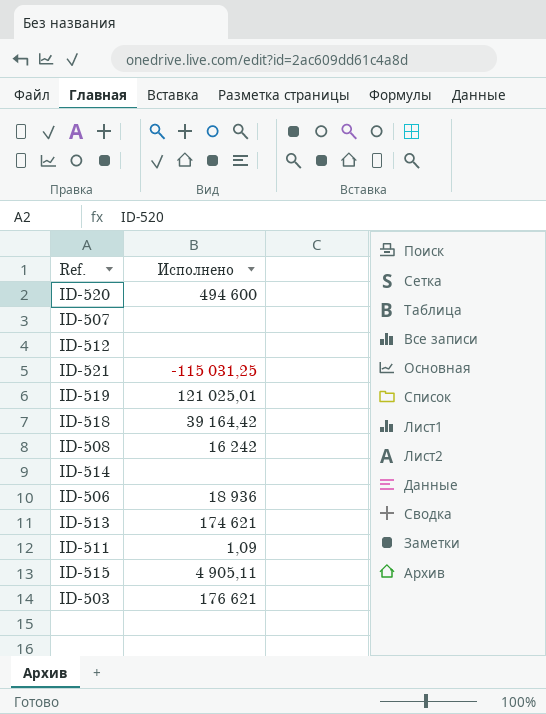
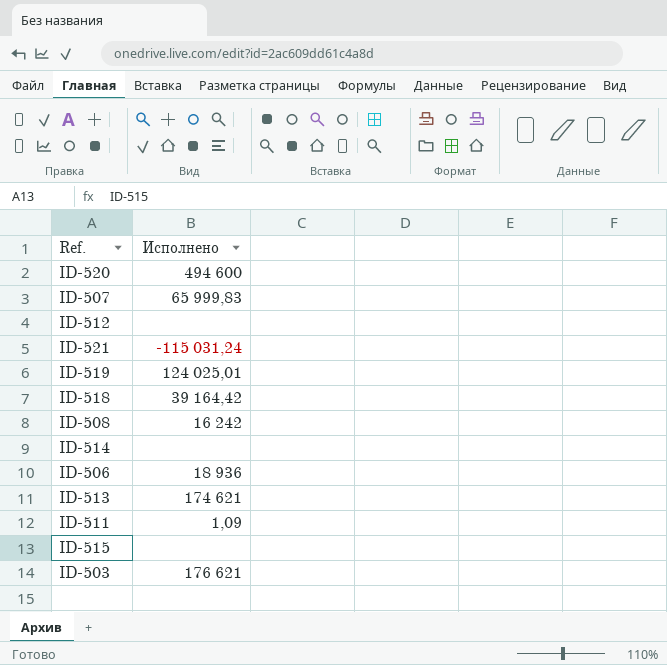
ID-507 | Исполнено: none -> 65 999,83
ID-521 | Исполнено: -115 031,25 -> -115 031,24
ID-519 | Исполнено: 121 025,01 -> 124 025,01
ID-515 | Исполнено: 4 905,11 -> none

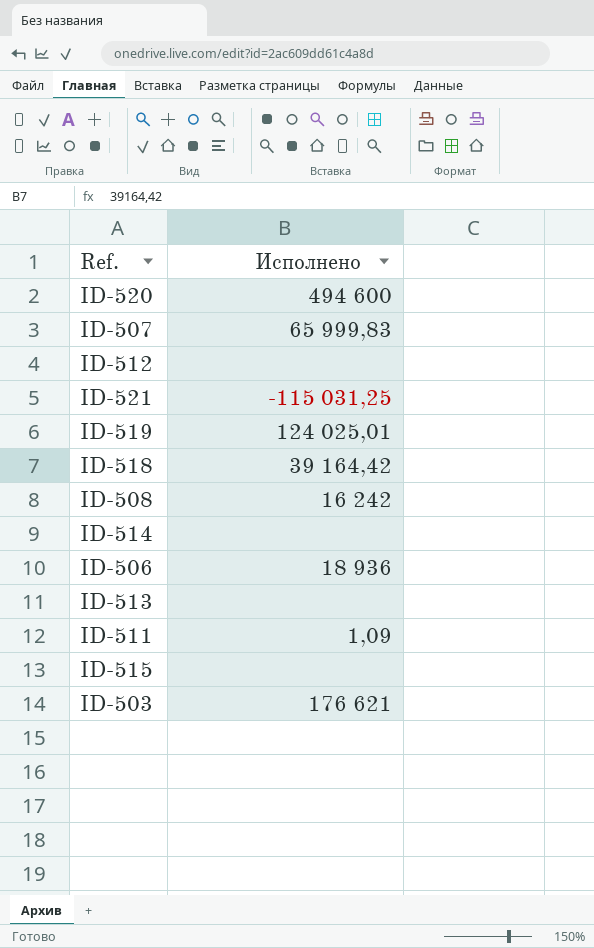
ID-521 | Исполнено: -115 031,24 -> -115 031,25
ID-513 | Исполнено: 174 621 -> none

